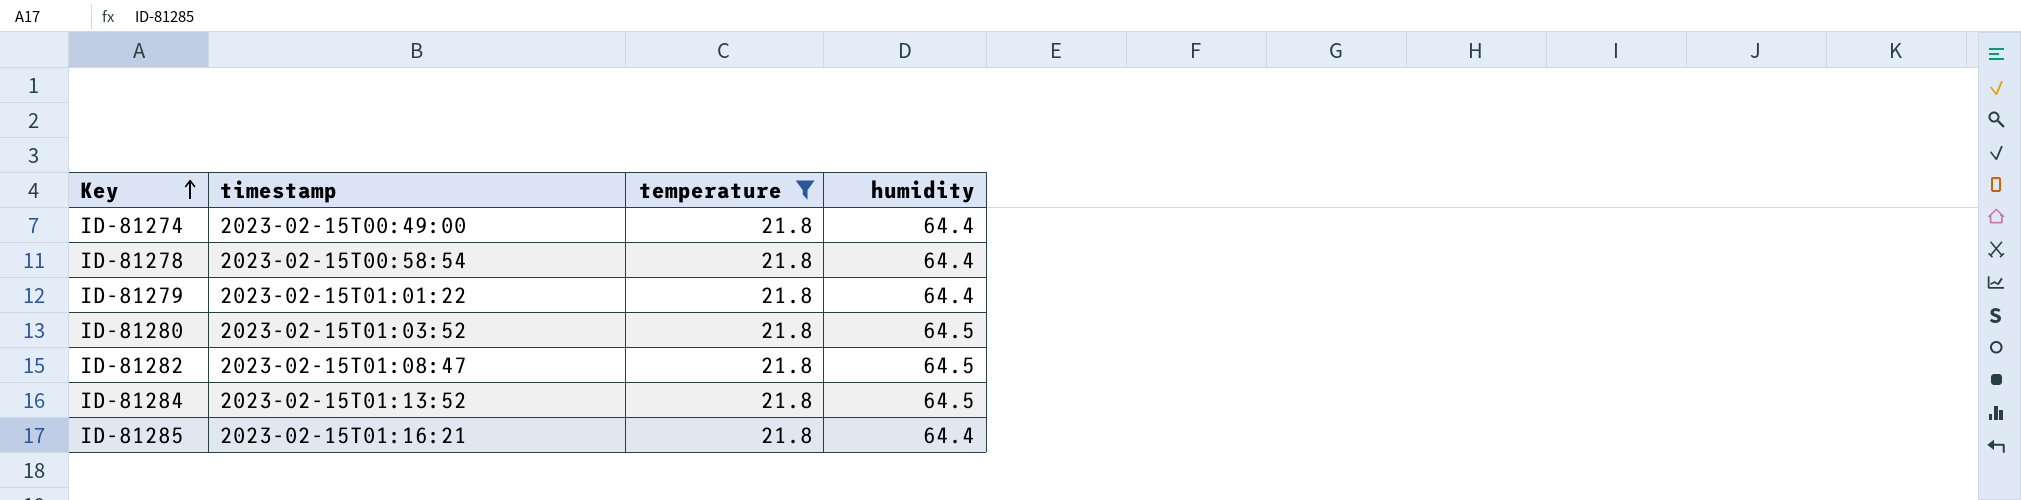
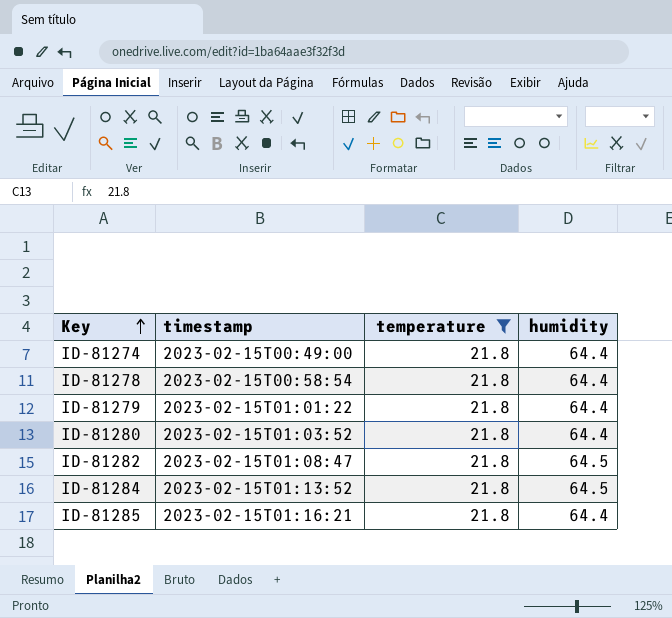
ID-81280 | humidity: 64.5 -> 64.4

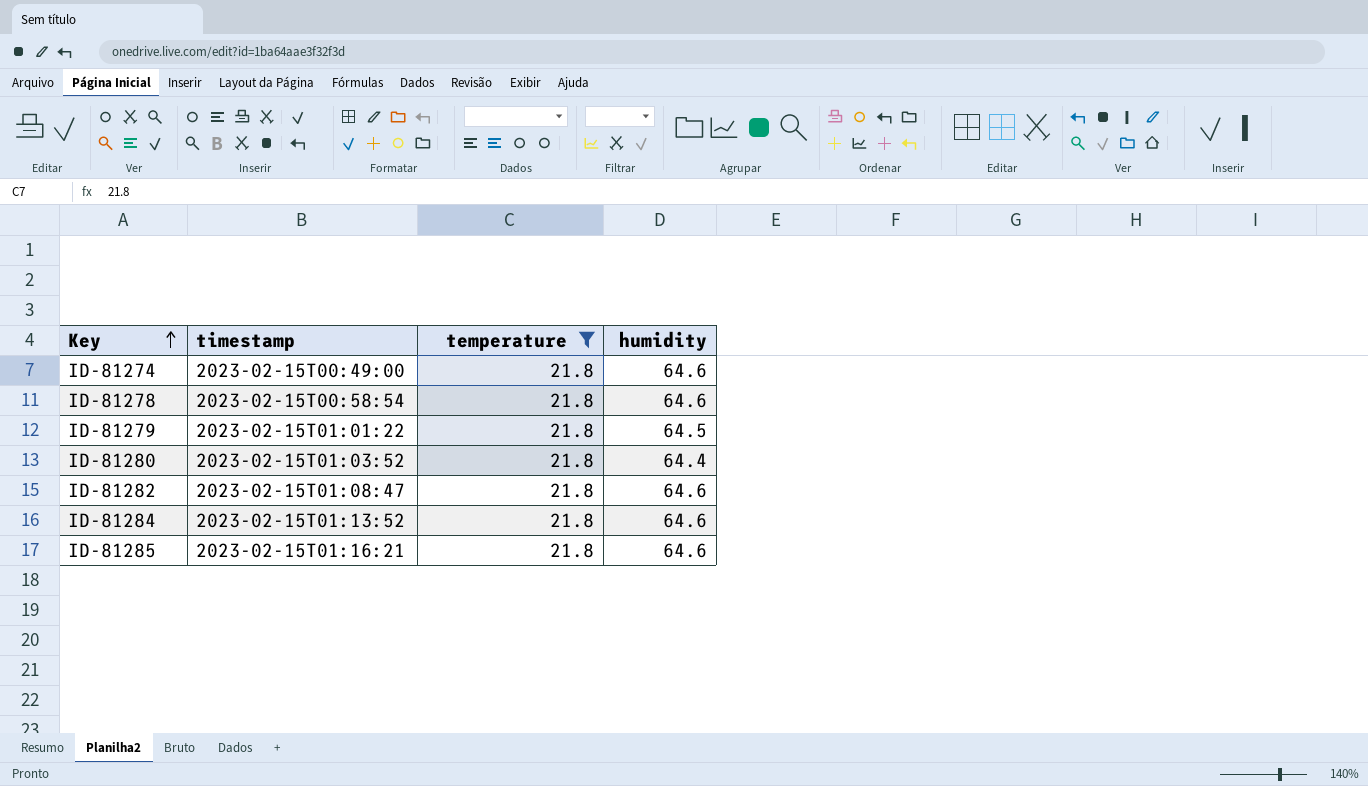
ID-81274 | humidity: 64.4 -> 64.6
ID-81278 | humidity: 64.4 -> 64.6
ID-81279 | humidity: 64.4 -> 64.5
ID-81282 | humidity: 64.5 -> 64.6
ID-81284 | humidity: 64.5 -> 64.6
ID-81285 | humidity: 64.4 -> 64.6

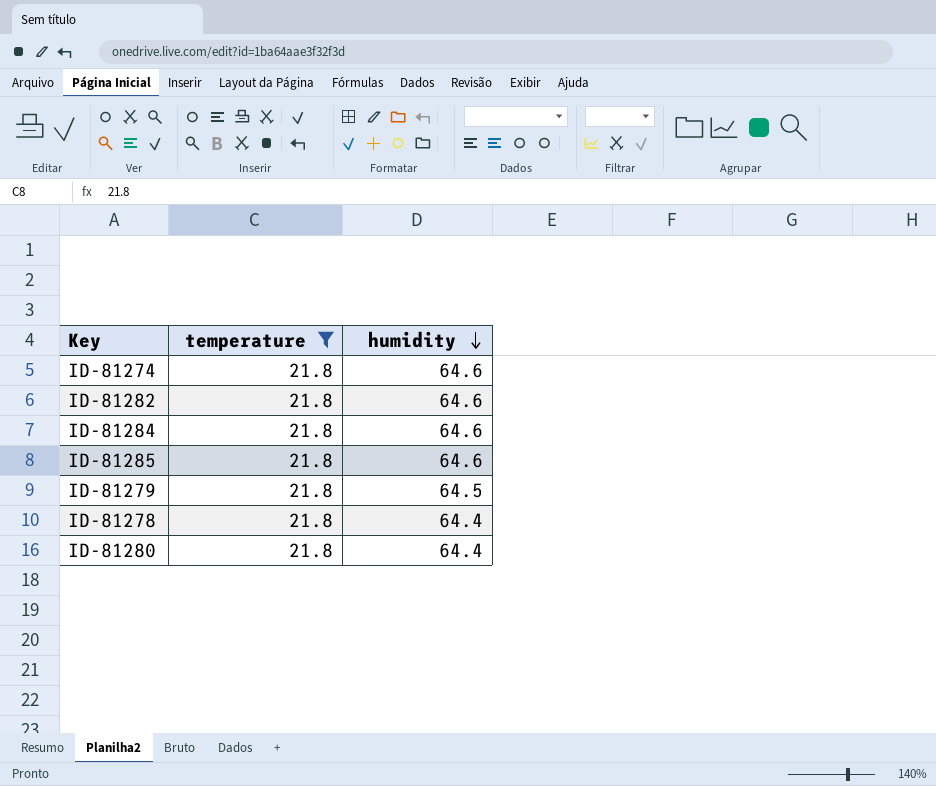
row order: Key ascending -> humidity descending
column timestamp | position: 2 -> none
ID-81278 | humidity: 64.6 -> 64.4

